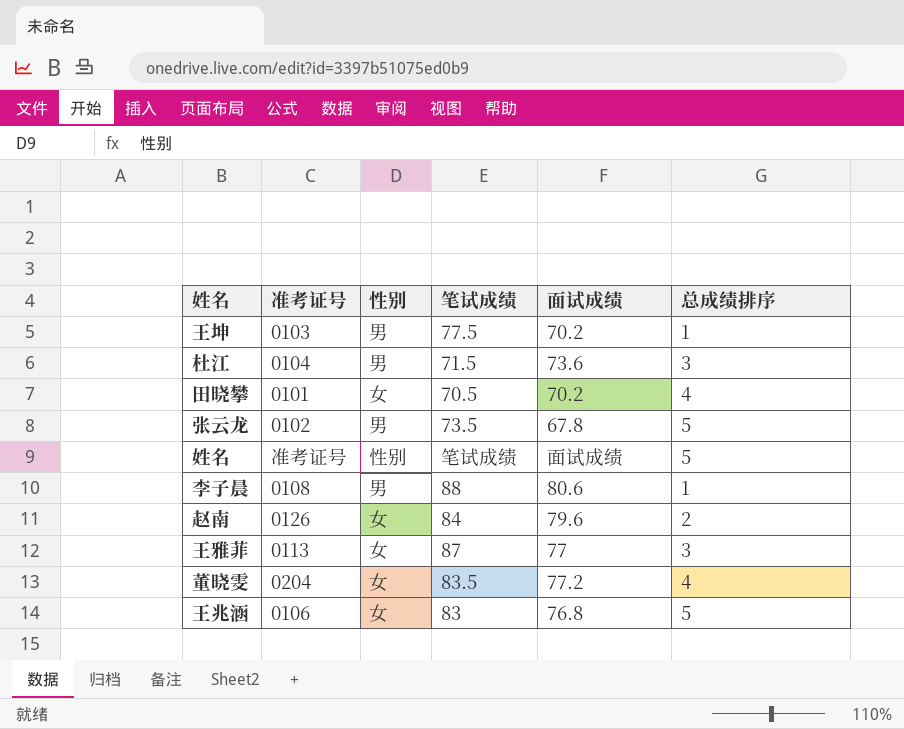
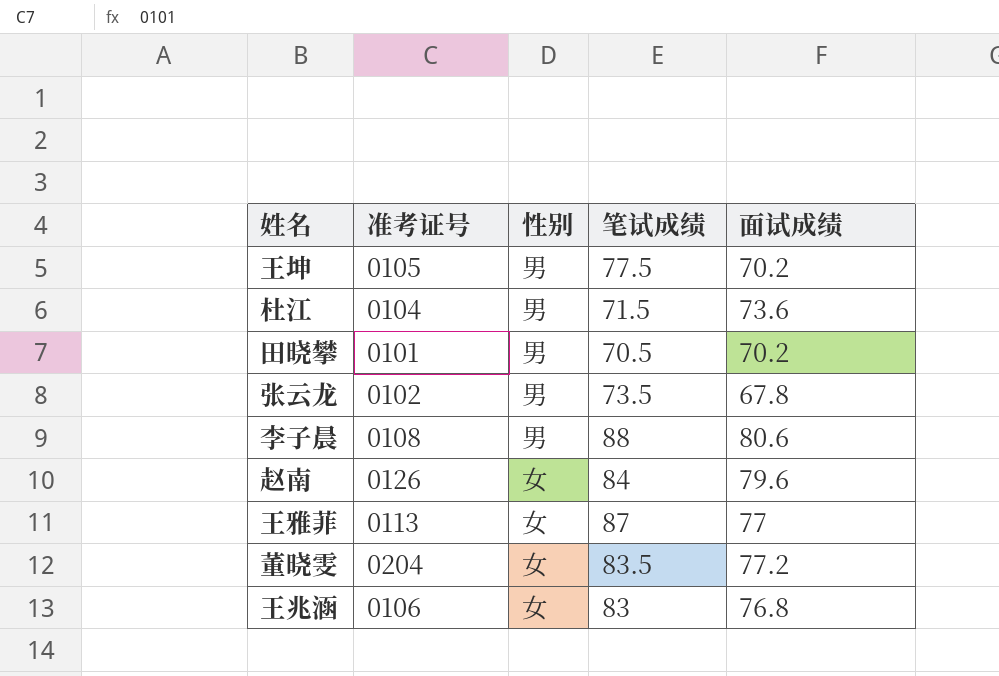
column 总成绩排序 | position: 6 -> none
row 姓名: 准考证号 | 性别 | 笔试成绩 | 面试成绩 | 5 -> none
王坤 | 准考证号: 0103 -> 0105
田晓攀 | 性别: 女 -> 男

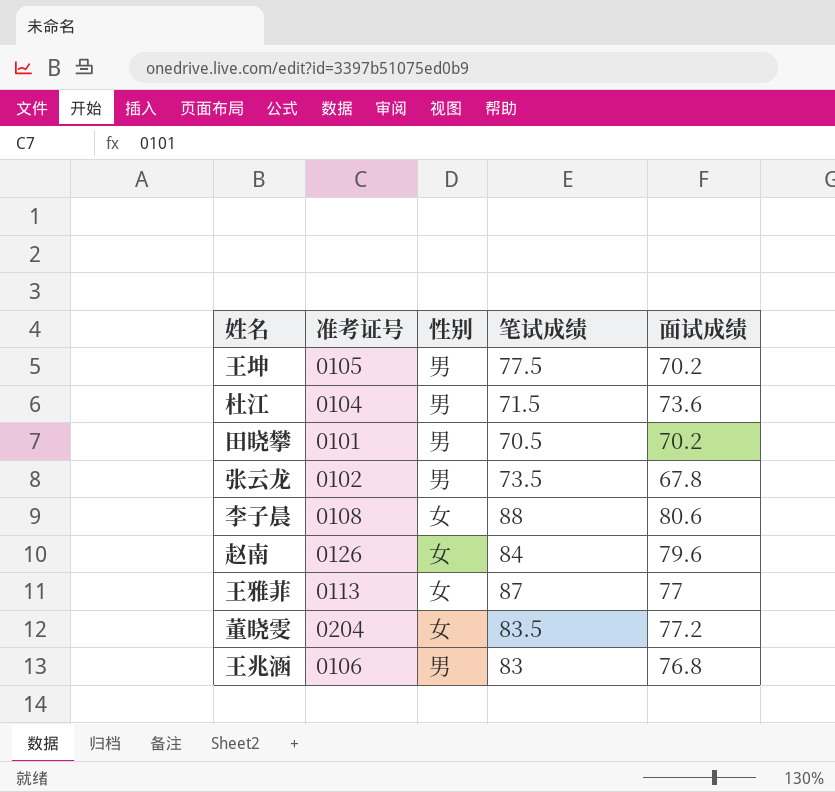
李子晨 | 性别: 男 -> 女
王兆涵 | 性别: 女 -> 男

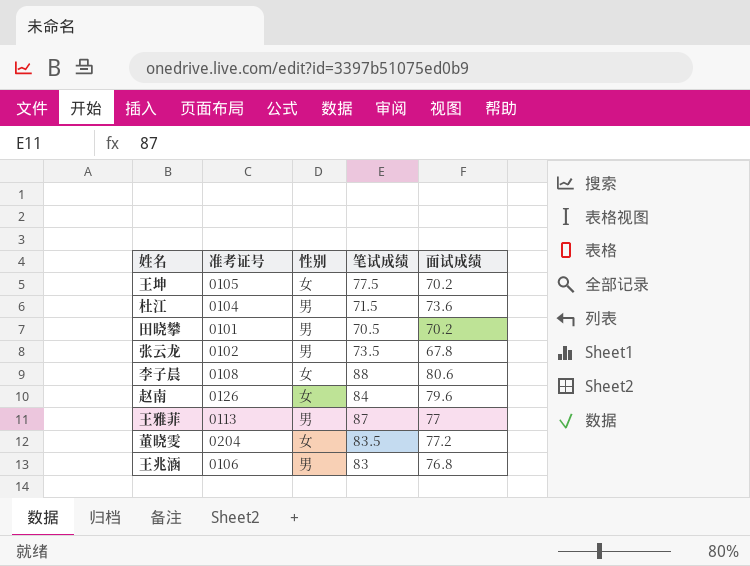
王坤 | 性别: 男 -> 女
王雅菲 | 性别: 女 -> 男

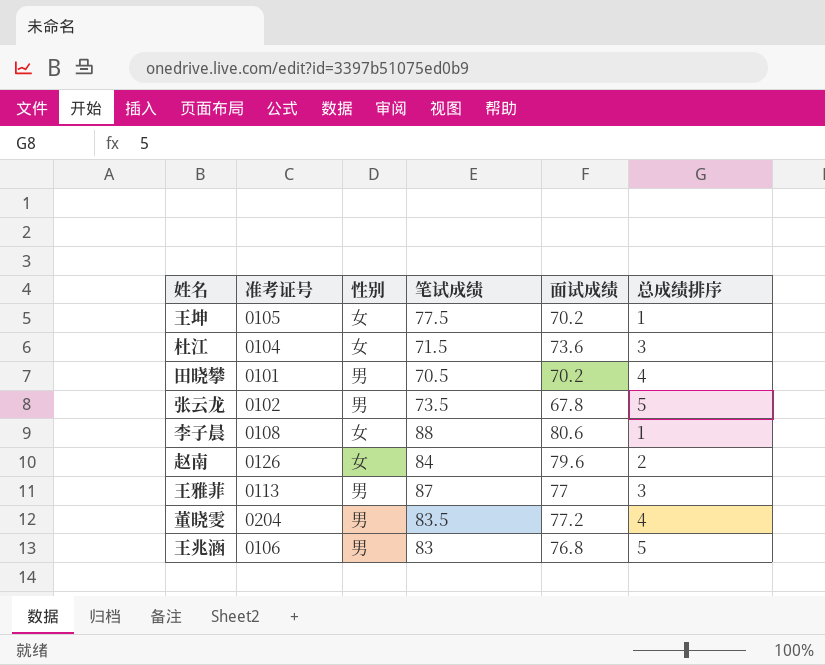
column 总成绩排序 | position: none -> 6
杜江 | 性别: 男 -> 女
董晓雯 | 性别: 女 -> 男

